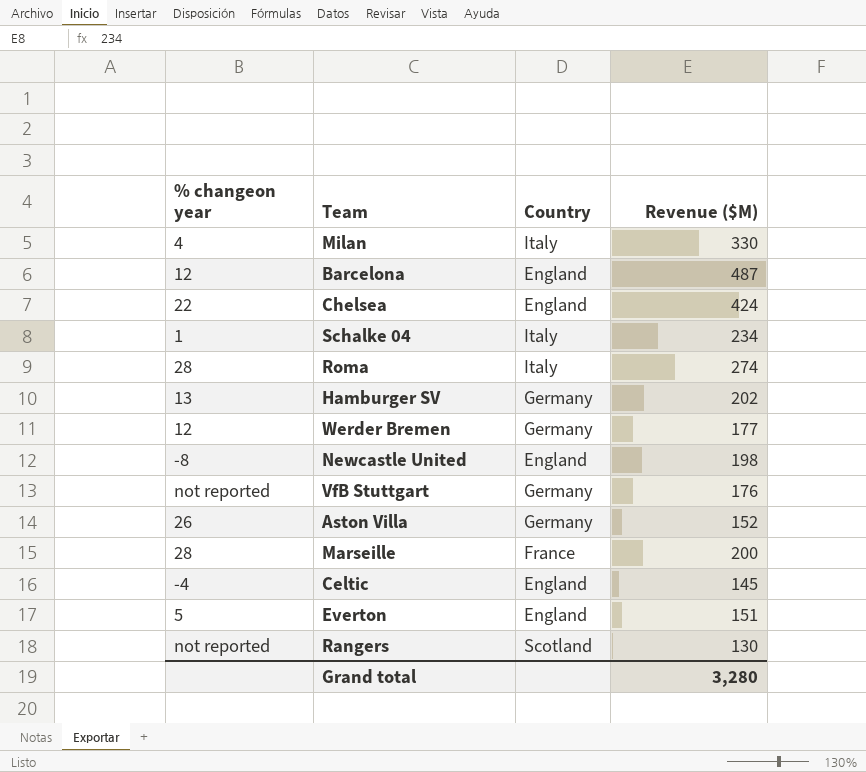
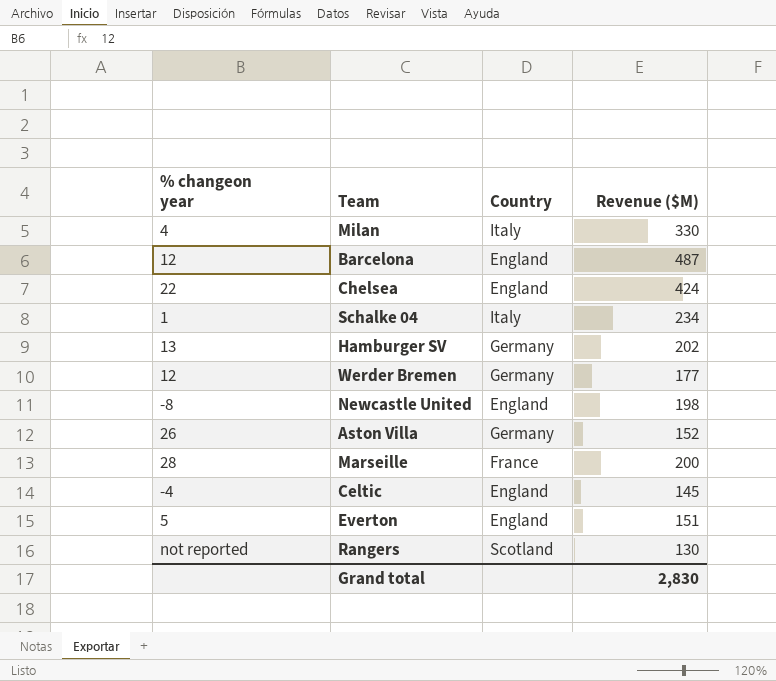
row Roma: 28 | Italy | 274 -> none
row VfB Stuttgart: not reported | Germany | 176 -> none
Grand total | Revenue ($M): 3,280 -> 2,830

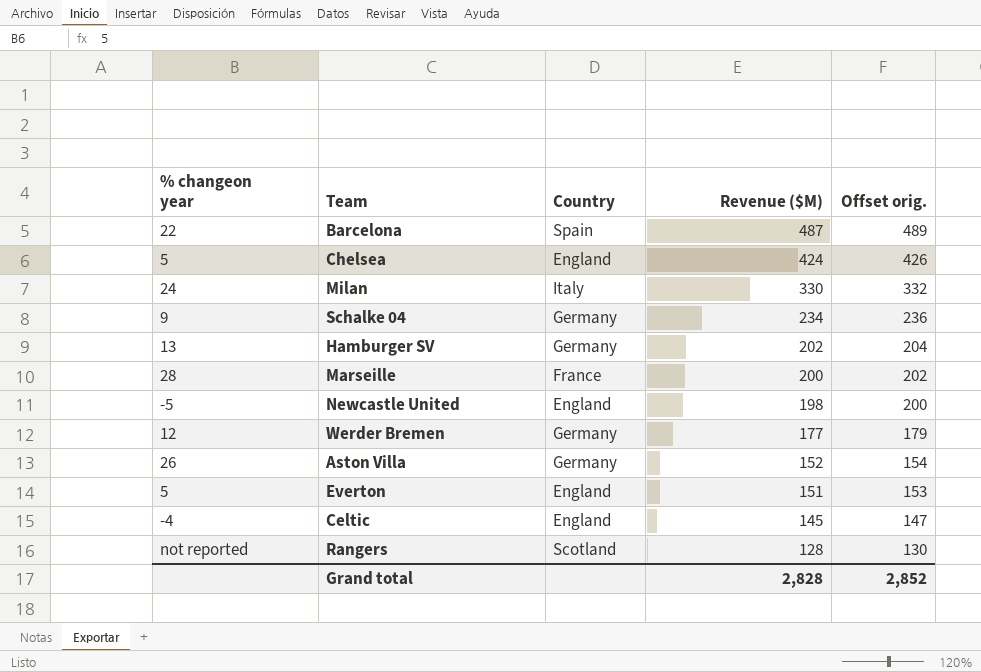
row order: none -> Revenue ($M) descending
column Offset orig. | formula: none -> [Revenue ($M)] + 2
Barcelona | % changeon year: 12 -> 22
Barcelona | Country: England -> Spain
Chelsea | % changeon year: 22 -> 5
Milan | % changeon year: 4 -> 24
Schalke 04 | % changeon year: 1 -> 9
Schalke 04 | Country: Italy -> Germany
Newcastle United | % changeon year: -8 -> -5
Rangers | Revenue ($M): 130 -> 128
Grand total | Revenue ($M): 2,830 -> 2,828

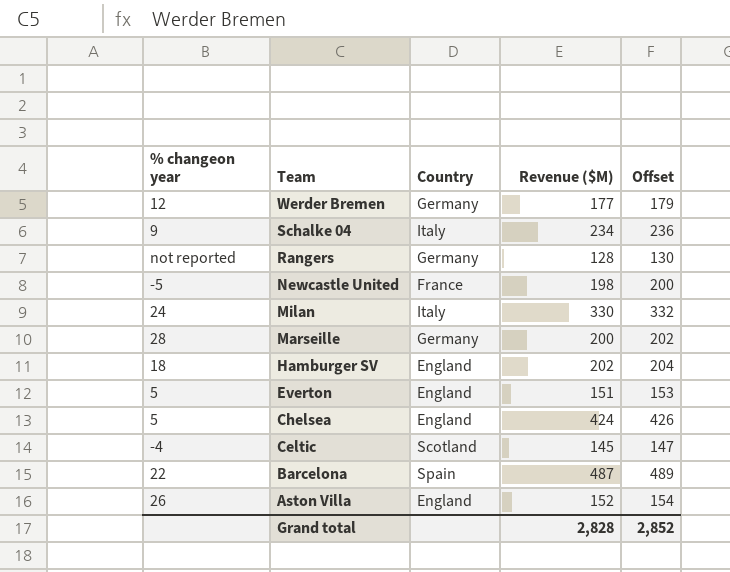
row order: Revenue ($M) descending -> Team descending
column name: Offset orig. -> Offset
Schalke 04 | Country: Germany -> Italy
Rangers | Country: Scotland -> Germany
Newcastle United | Country: England -> France
Marseille | Country: France -> Germany
Hamburger SV | % changeon year: 13 -> 18
Hamburger SV | Country: Germany -> England
Celtic | Country: England -> Scotland
Aston Villa | Country: Germany -> England

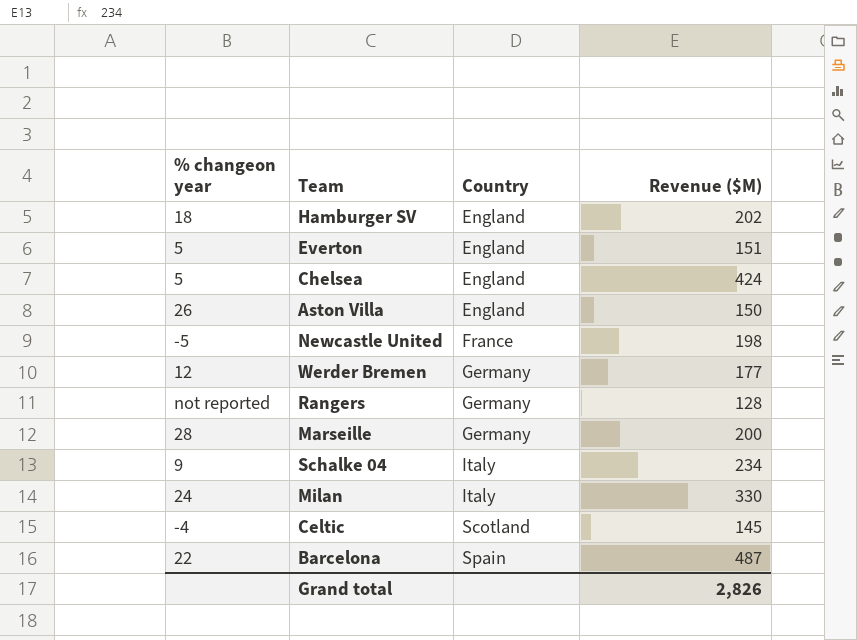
row order: Team descending -> Country ascending
column Offset | formula: [Revenue ($M)] + 2 -> none
Aston Villa | Revenue ($M): 152 -> 150
Grand total | Revenue ($M): 2,828 -> 2,826

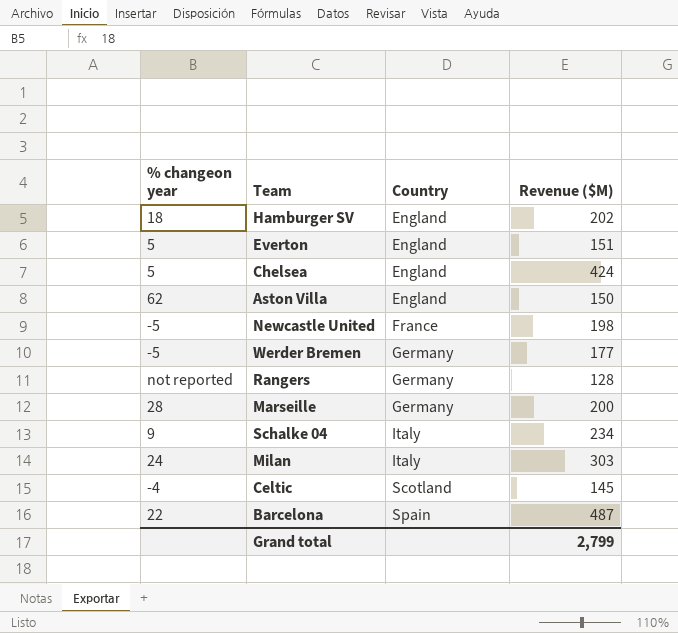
Aston Villa | % changeon year: 26 -> 62
Werder Bremen | % changeon year: 12 -> -5
Milan | Revenue ($M): 330 -> 303
Grand total | Revenue ($M): 2,826 -> 2,799

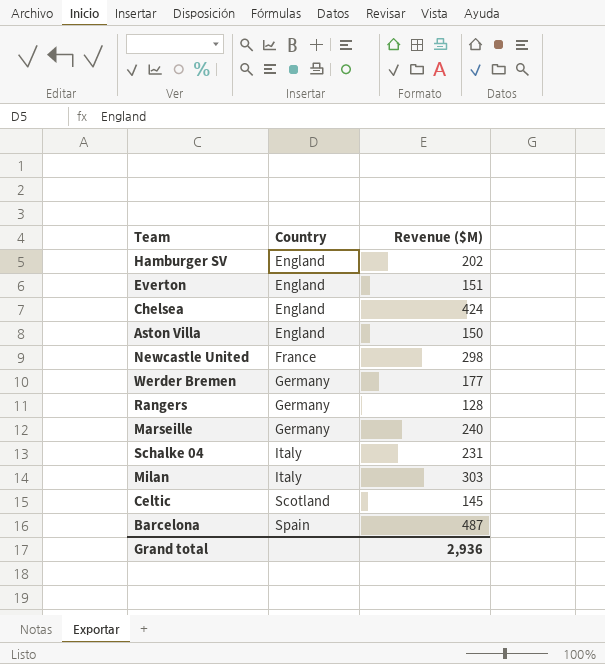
column % changeon year | position: 1 -> none
Newcastle United | Revenue ($M): 198 -> 298
Marseille | Revenue ($M): 200 -> 240
Schalke 04 | Revenue ($M): 234 -> 231
Grand total | Revenue ($M): 2,799 -> 2,936

